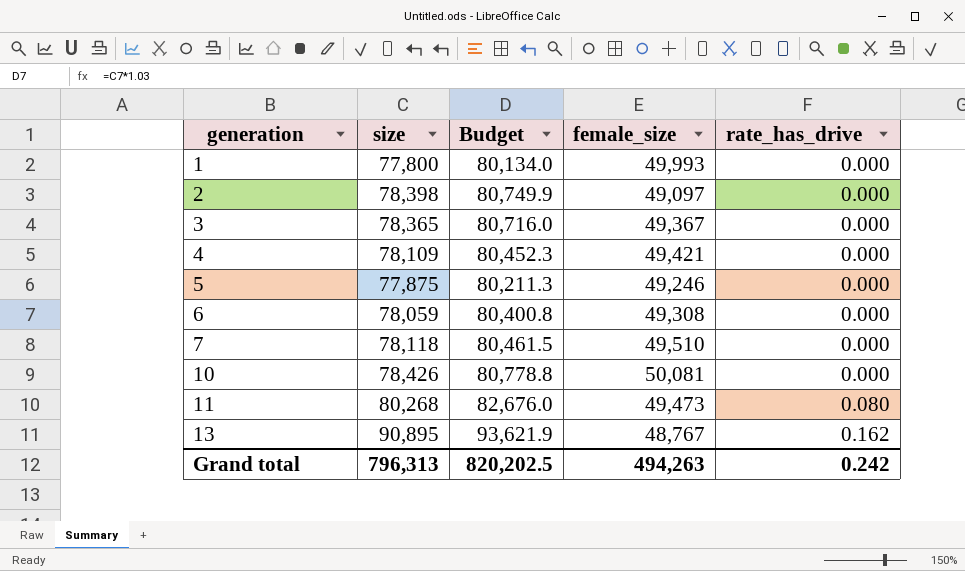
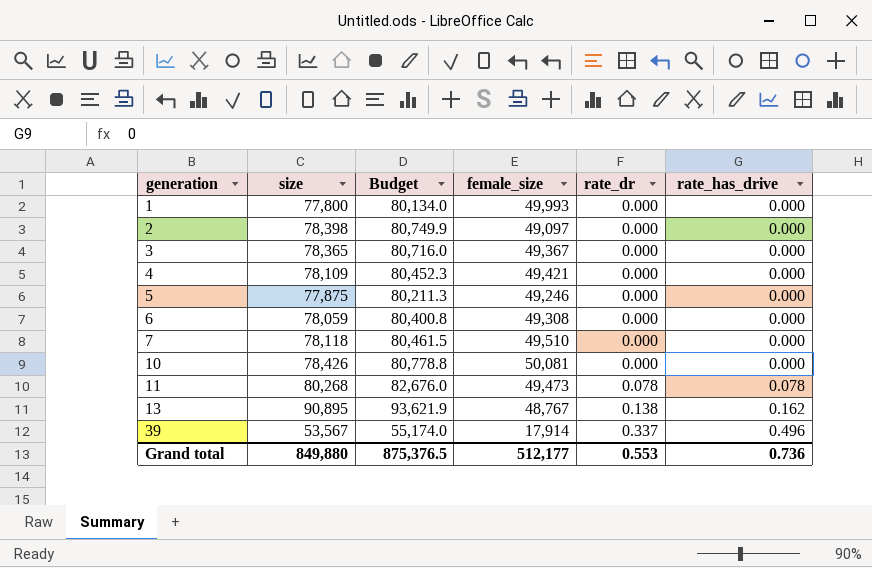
column rate_dr | position: none -> 5
11 | rate_has_drive: 0.080 -> 0.078
row 39: none -> 53,567 | 55,174.0 | 17,914 | 0.337 | 0.496
Grand total | size: 796,313 -> 849,880
Grand total | Budget: 820,202.5 -> 875,376.5
Grand total | female_size: 494,263 -> 512,177
Grand total | rate_has_drive: 0.242 -> 0.736

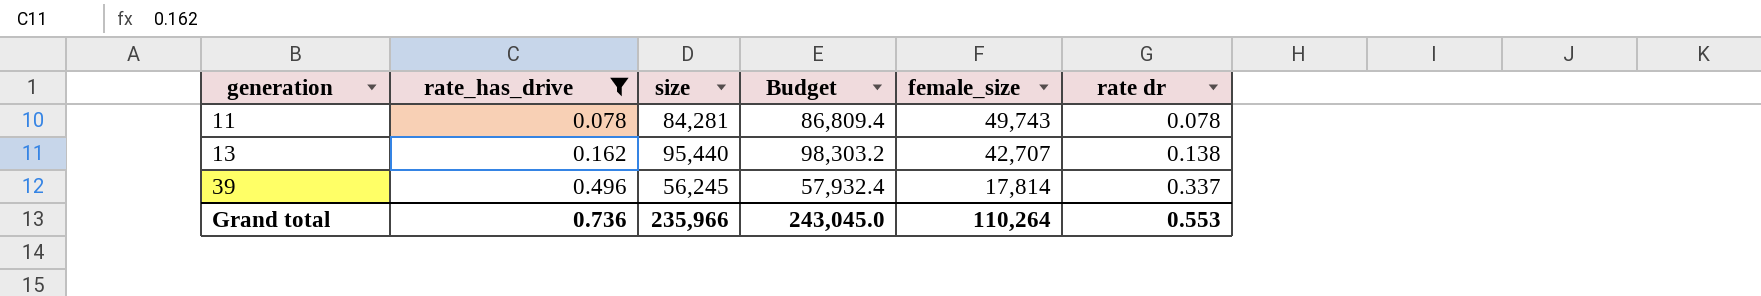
filter: none -> rate_has_drive != 0.000
column rate_has_drive | position: 6 -> 2
column name: rate_dr -> rate dr
11 | size: 80,268 -> 84,281
11 | Budget: 82,676.0 -> 86,809.4
11 | female_size: 49,473 -> 49,743
13 | size: 90,895 -> 95,440
13 | Budget: 93,621.9 -> 98,303.2
13 | female_size: 48,767 -> 42,707
39 | size: 53,567 -> 56,245
39 | Budget: 55,174.0 -> 57,932.4
39 | female_size: 17,914 -> 17,814
Grand total | size: 849,880 -> 235,966
Grand total | Budget: 875,376.5 -> 243,045.0
Grand total | female_size: 512,177 -> 110,264

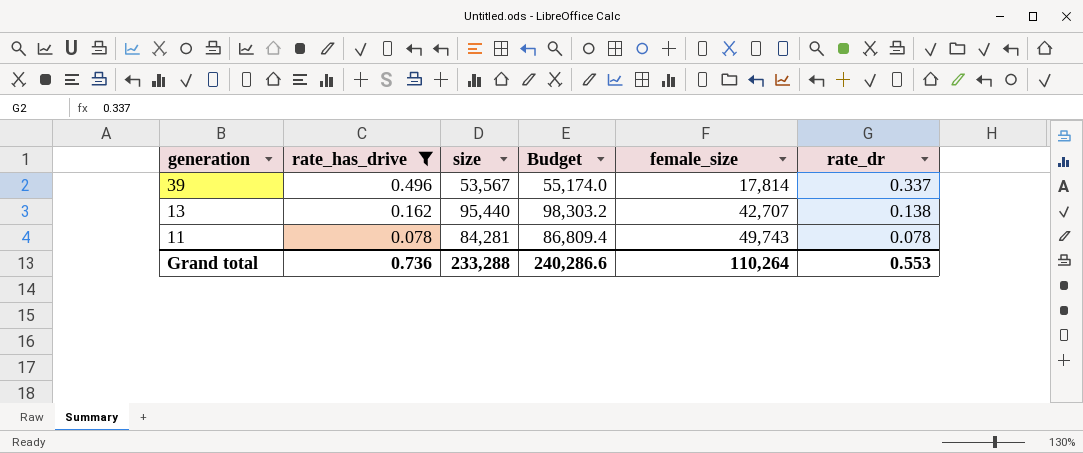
row order: generation ascending -> generation descending
column name: rate dr -> rate_dr
39 | size: 56,245 -> 53,567
39 | Budget: 57,932.4 -> 55,174.0
Grand total | size: 235,966 -> 233,288
Grand total | Budget: 243,045.0 -> 240,286.6

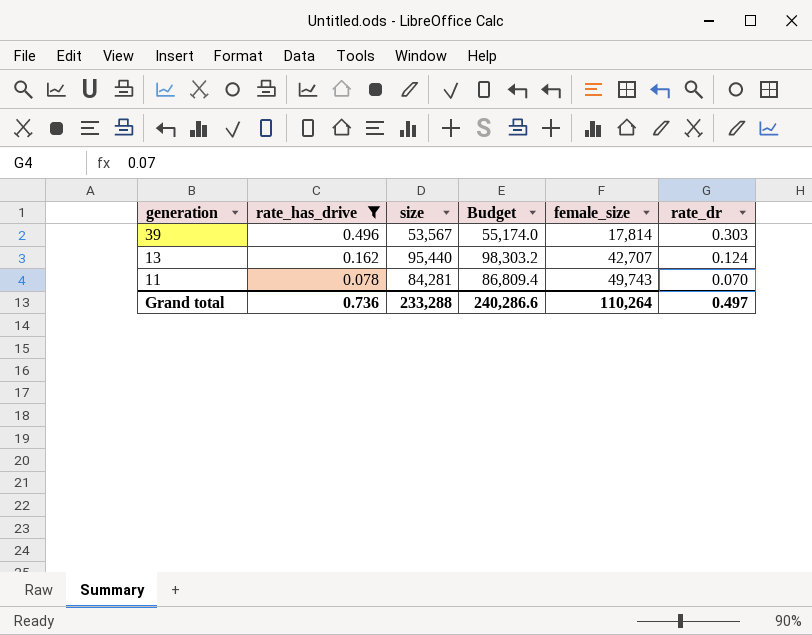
39 | rate_dr: 0.337 -> 0.303
13 | rate_dr: 0.138 -> 0.124
11 | rate_dr: 0.078 -> 0.070
Grand total | rate_dr: 0.553 -> 0.497

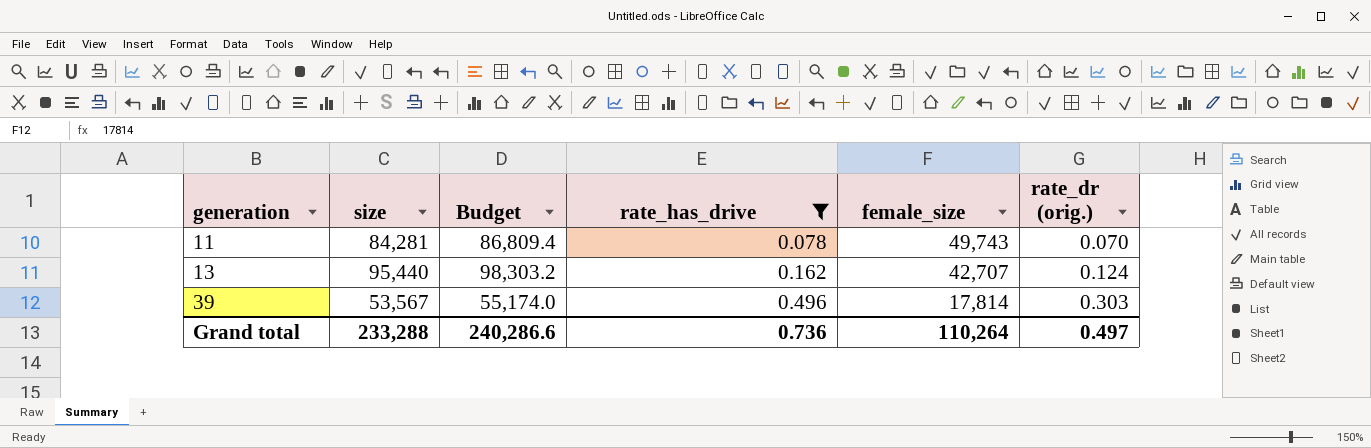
row order: generation descending -> generation ascending
column rate_has_drive | position: 2 -> 4
column name: rate_dr -> rate_dr (orig.)

